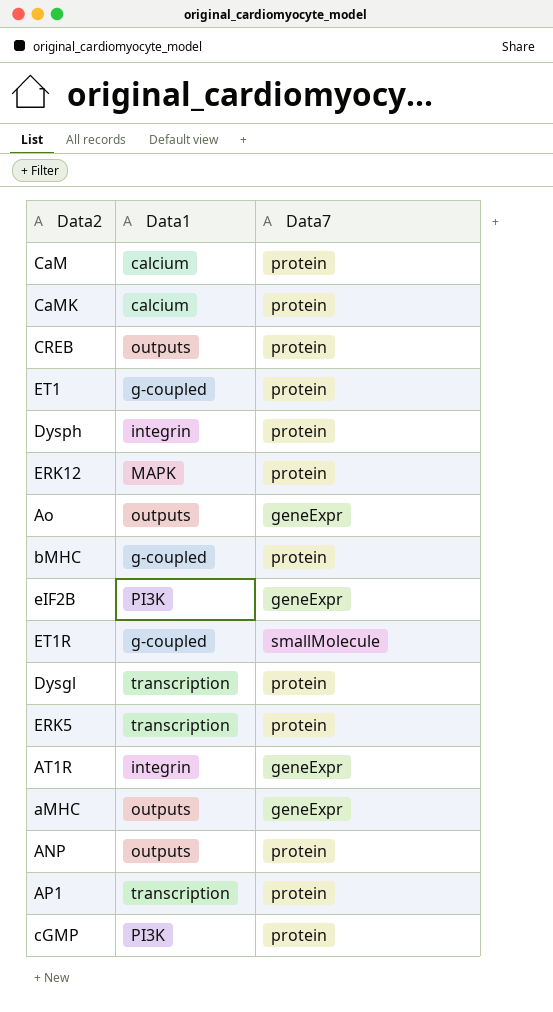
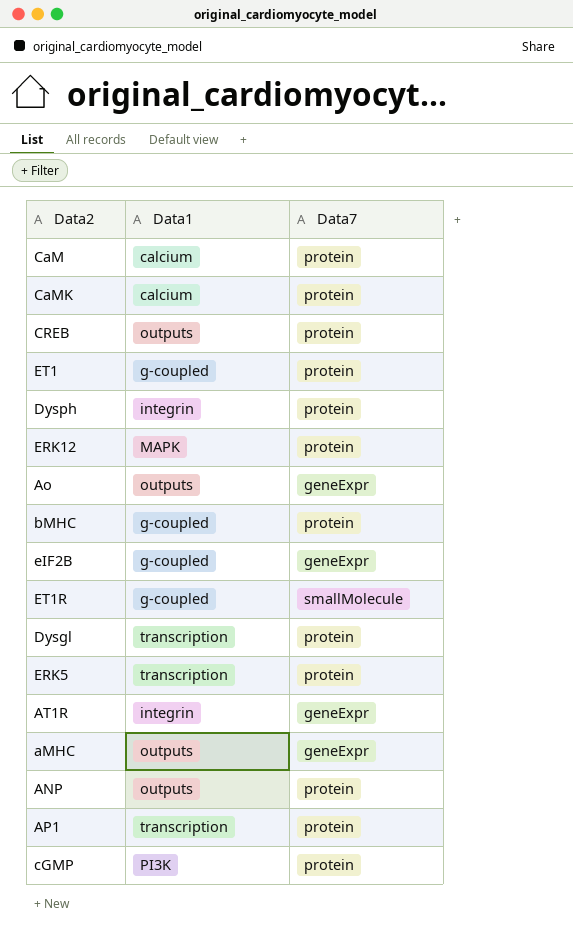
eIF2B | Data1: PI3K -> g-coupled

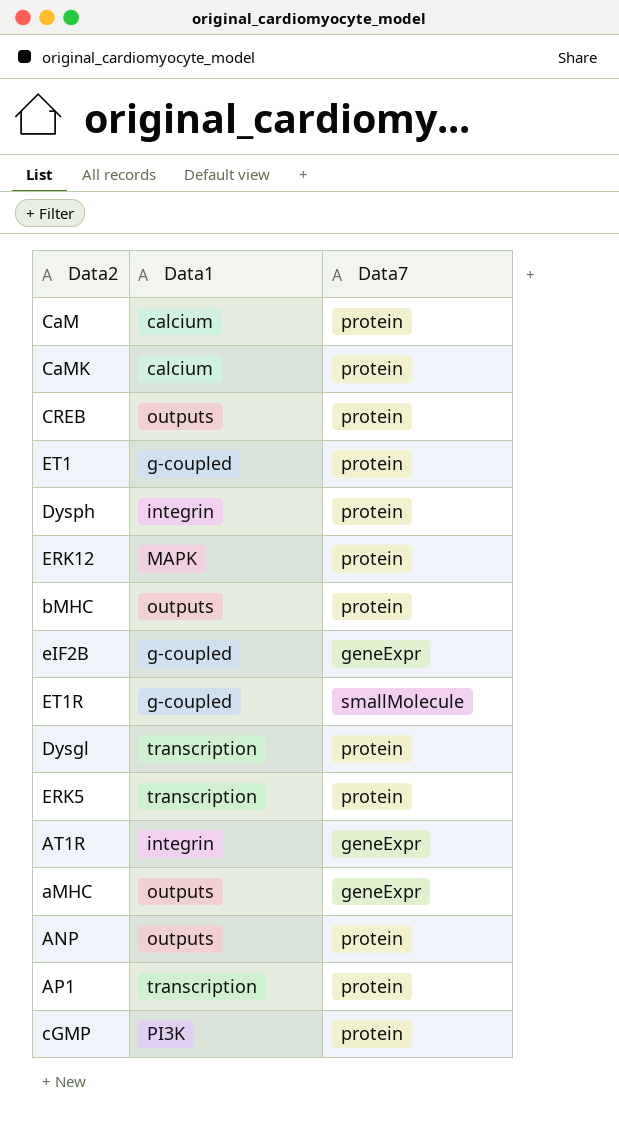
row Ao: outputs | geneExpr -> none
bMHC | Data1: g-coupled -> outputs

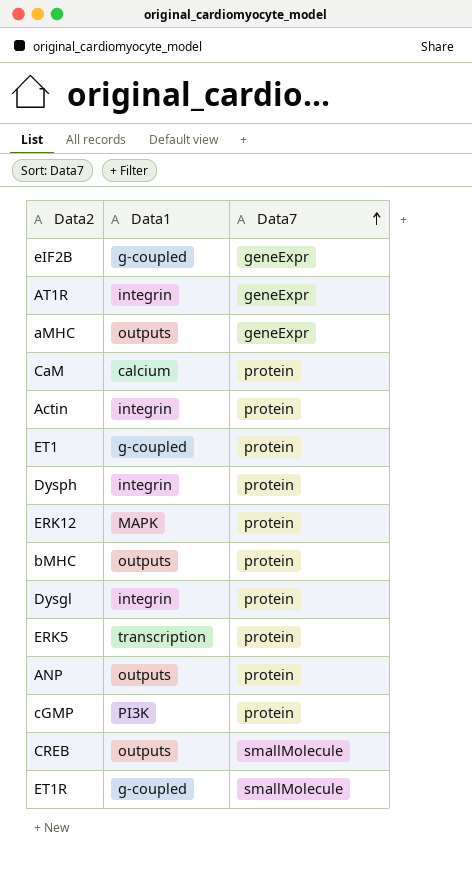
row order: none -> Data7 ascending
row CaMK: calcium | protein -> none
row AP1: transcription | protein -> none
row Actin: none -> integrin | protein
Dysgl | Data1: transcription -> integrin
CREB | Data7: protein -> smallMolecule

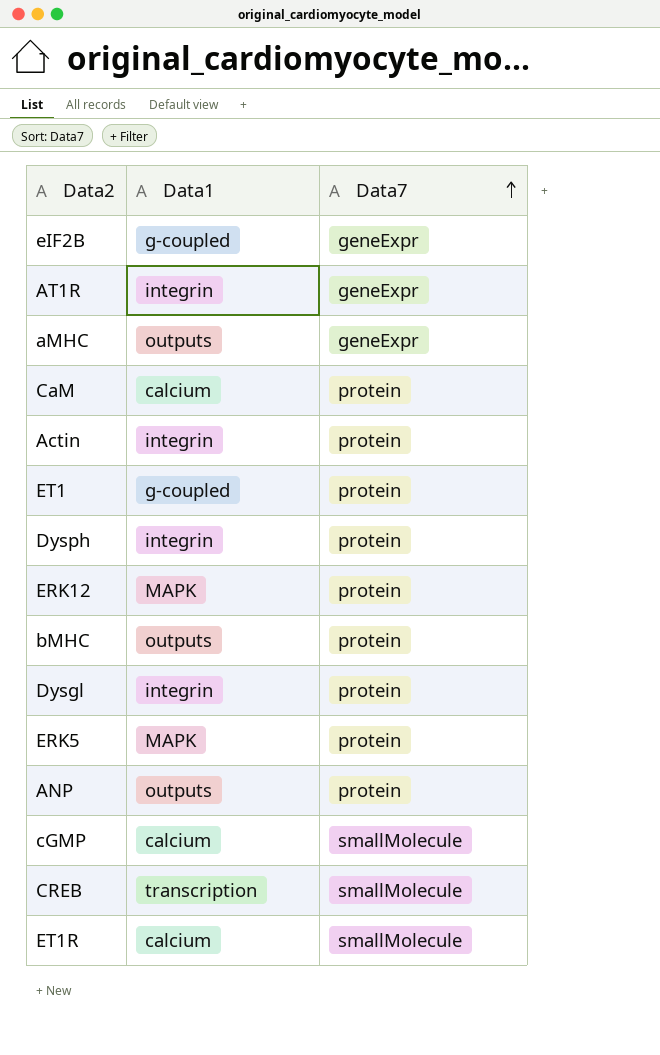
ERK5 | Data1: transcription -> MAPK
cGMP | Data1: PI3K -> calcium
cGMP | Data7: protein -> smallMolecule
CREB | Data1: outputs -> transcription
ET1R | Data1: g-coupled -> calcium

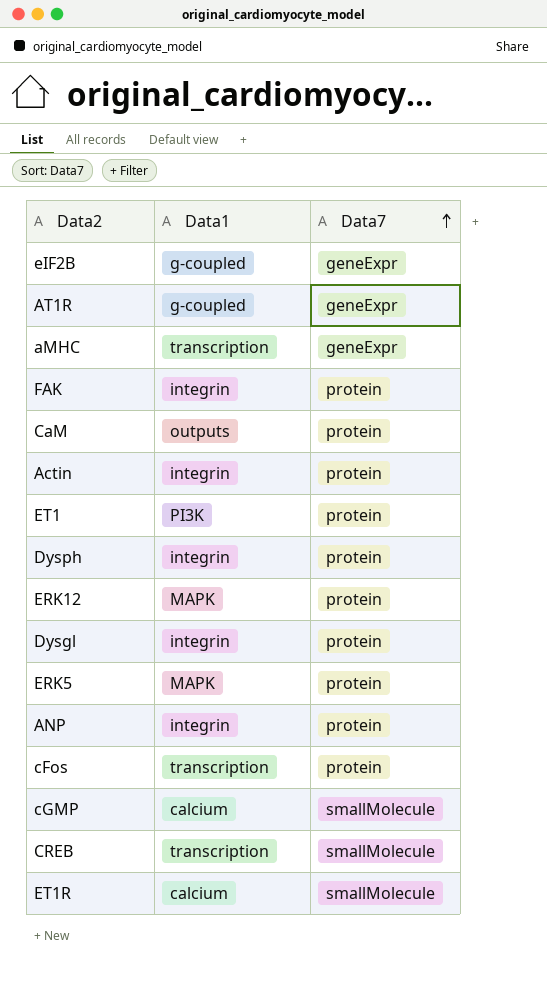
row bMHC: outputs | protein -> none
AT1R | Data1: integrin -> g-coupled
aMHC | Data1: outputs -> transcription
row FAK: none -> integrin | protein
CaM | Data1: calcium -> outputs
ET1 | Data1: g-coupled -> PI3K
ANP | Data1: outputs -> integrin
row cFos: none -> transcription | protein

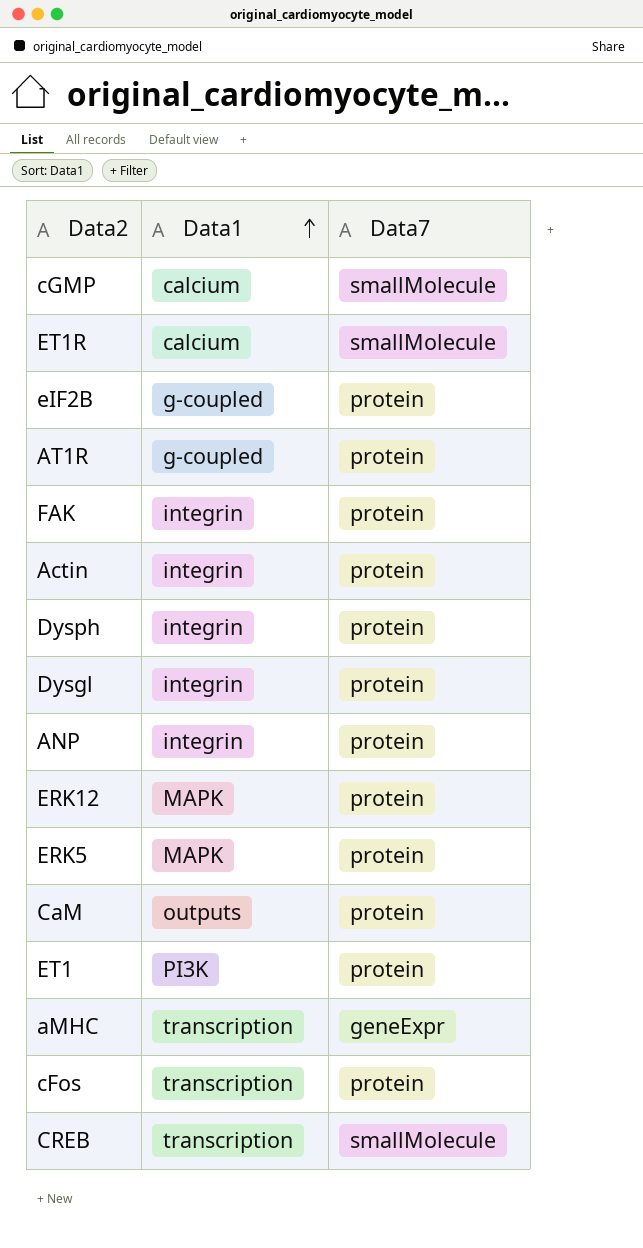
row order: Data7 ascending -> Data1 ascending
eIF2B | Data7: geneExpr -> protein
AT1R | Data7: geneExpr -> protein

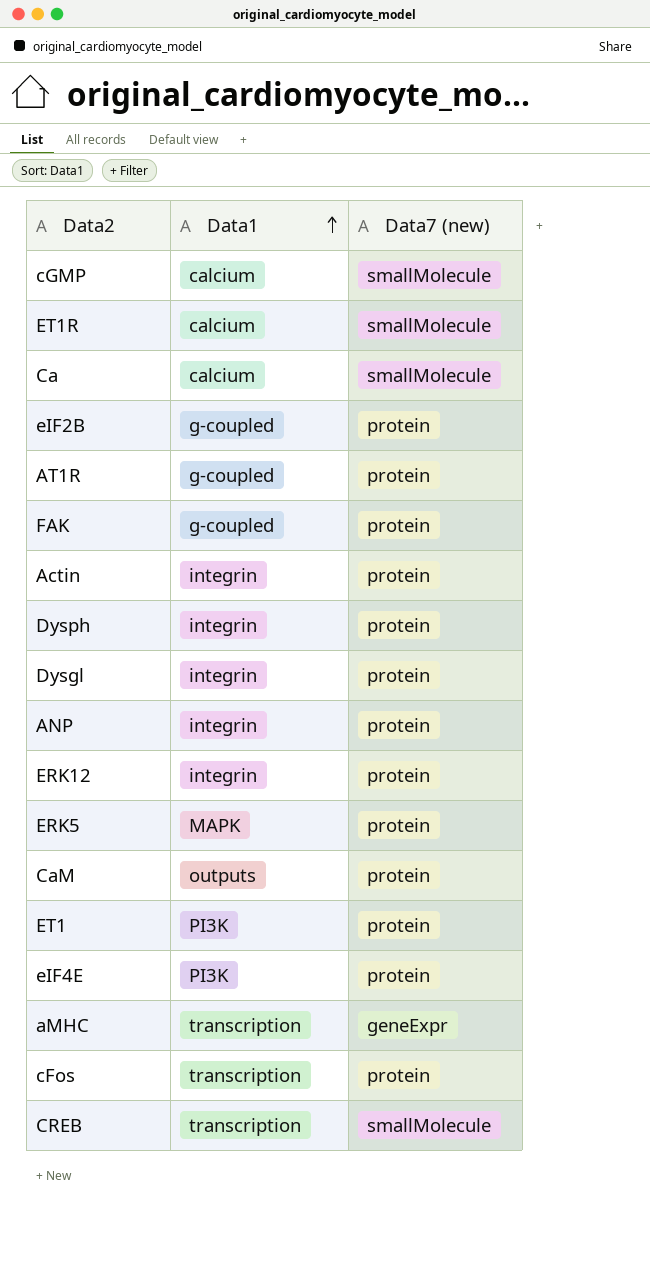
column name: Data7 -> Data7 (new)
row Ca: none -> calcium | smallMolecule
FAK | Data1: integrin -> g-coupled
ERK12 | Data1: MAPK -> integrin
row eIF4E: none -> PI3K | protein

